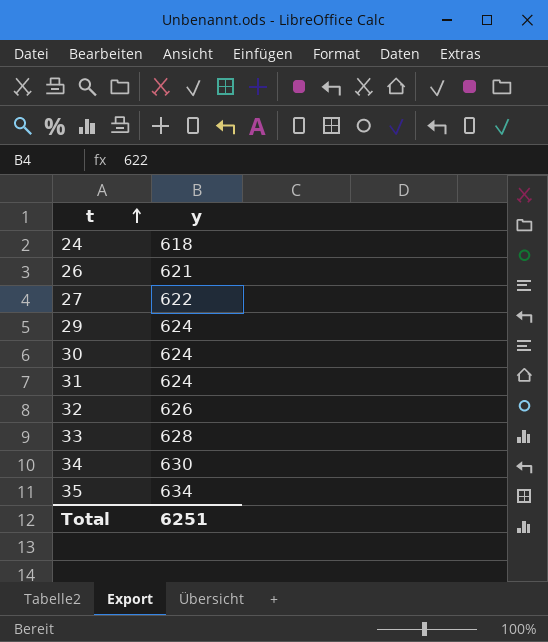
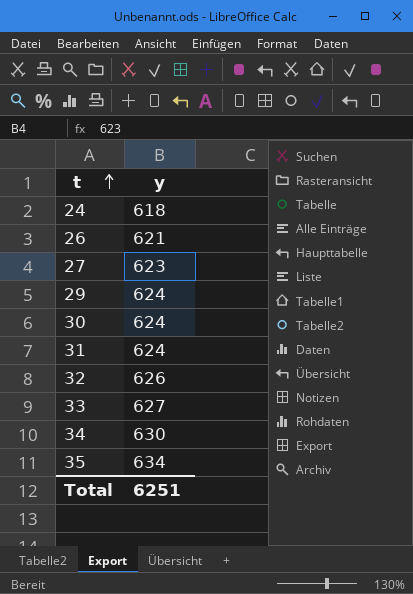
27 | y: 622 -> 623
33 | y: 628 -> 627

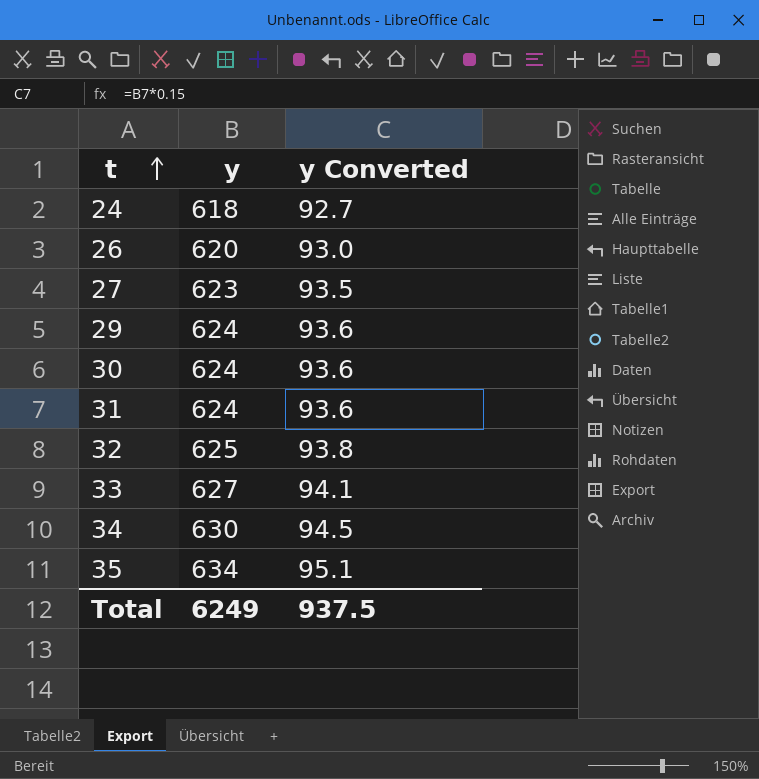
column y Converted | formula: none -> [y] * 0.15
26 | y: 621 -> 620
32 | y: 626 -> 625
Total | y: 6251 -> 6249

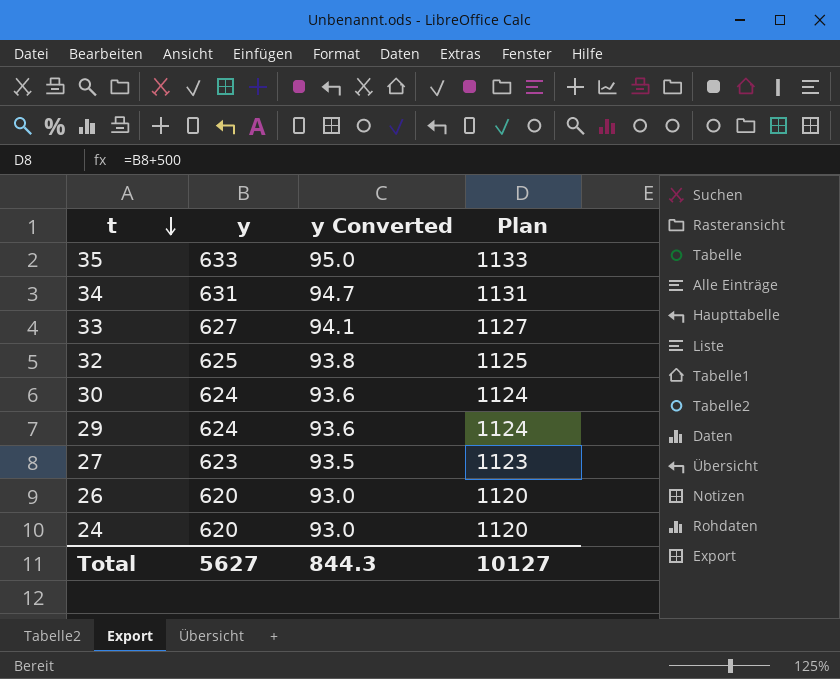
row order: t ascending -> t descending
column Plan | formula: none -> [y] + 500
row 31: 624 | 93.6 -> none
35 | y: 634 -> 633
35 | y Converted: 95.1 -> 95.0
34 | y: 630 -> 631
34 | y Converted: 94.5 -> 94.7
24 | y: 618 -> 620
24 | y Converted: 92.7 -> 93.0
Total | y: 6249 -> 5627
Total | y Converted: 937.5 -> 844.3

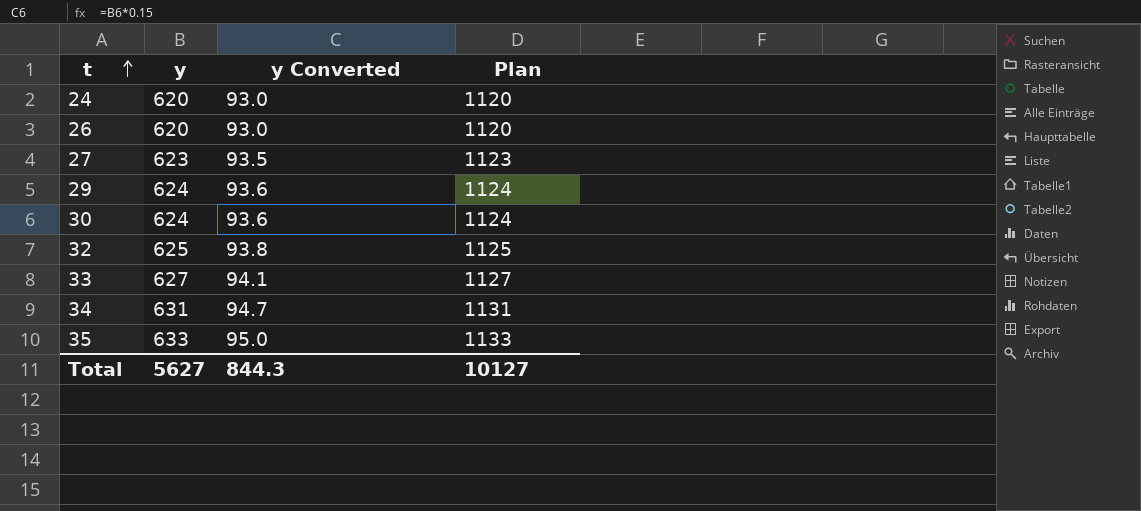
row order: t descending -> t ascending

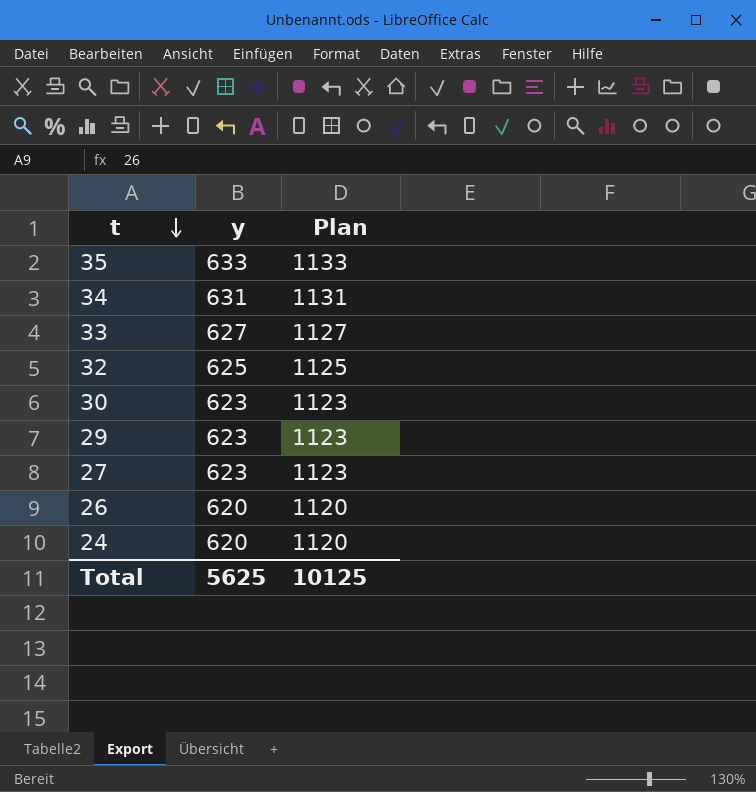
row order: t ascending -> t descending
column y Converted | formula: [y] * 0.15 -> none
30 | y: 624 -> 623
30 | Plan: 1124 -> 1123
29 | y: 624 -> 623
29 | Plan: 1124 -> 1123
Total | y: 5627 -> 5625
Total | Plan: 10127 -> 10125

